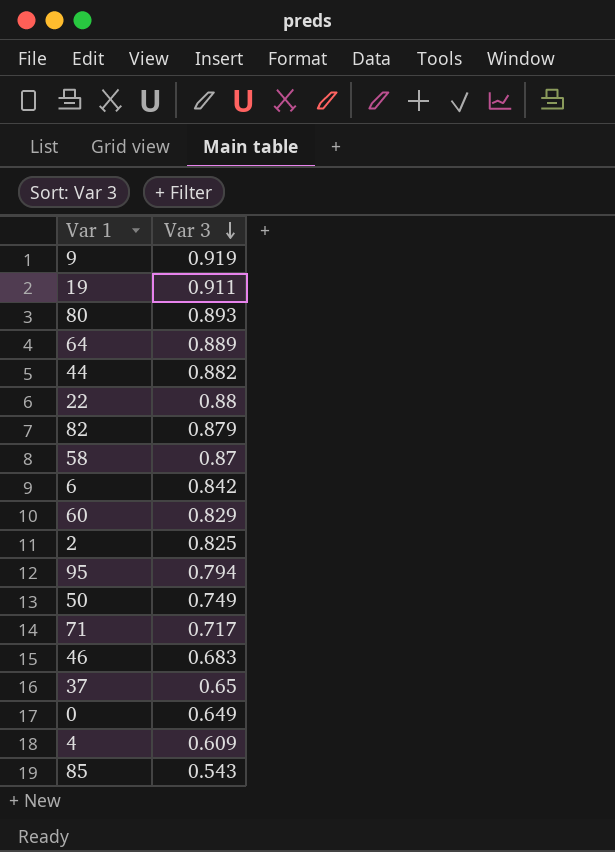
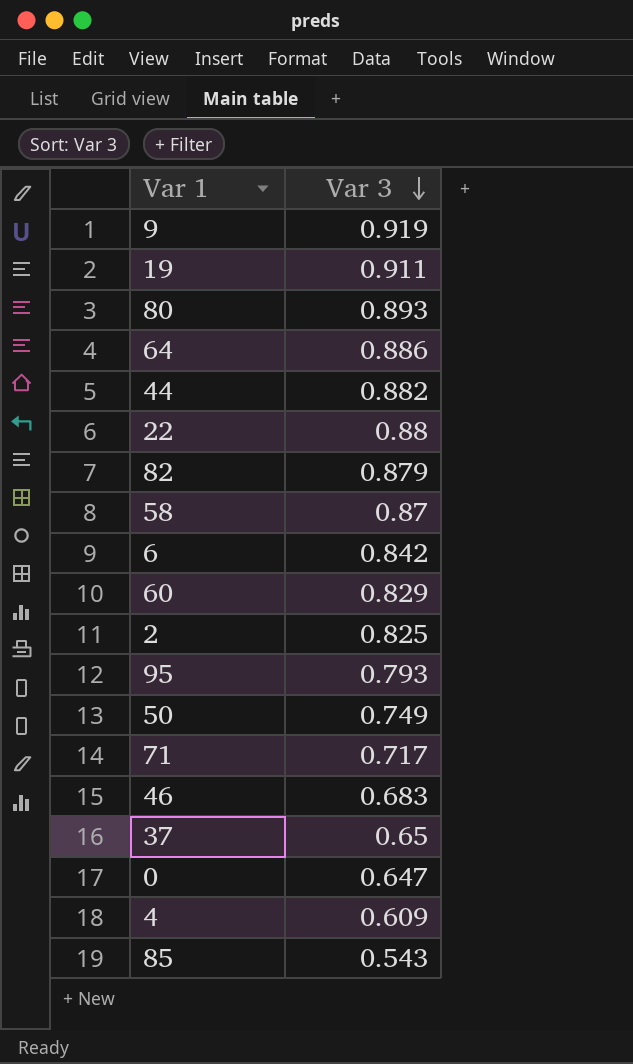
64 | Var 3: 0.889 -> 0.886
95 | Var 3: 0.794 -> 0.793
0 | Var 3: 0.649 -> 0.647

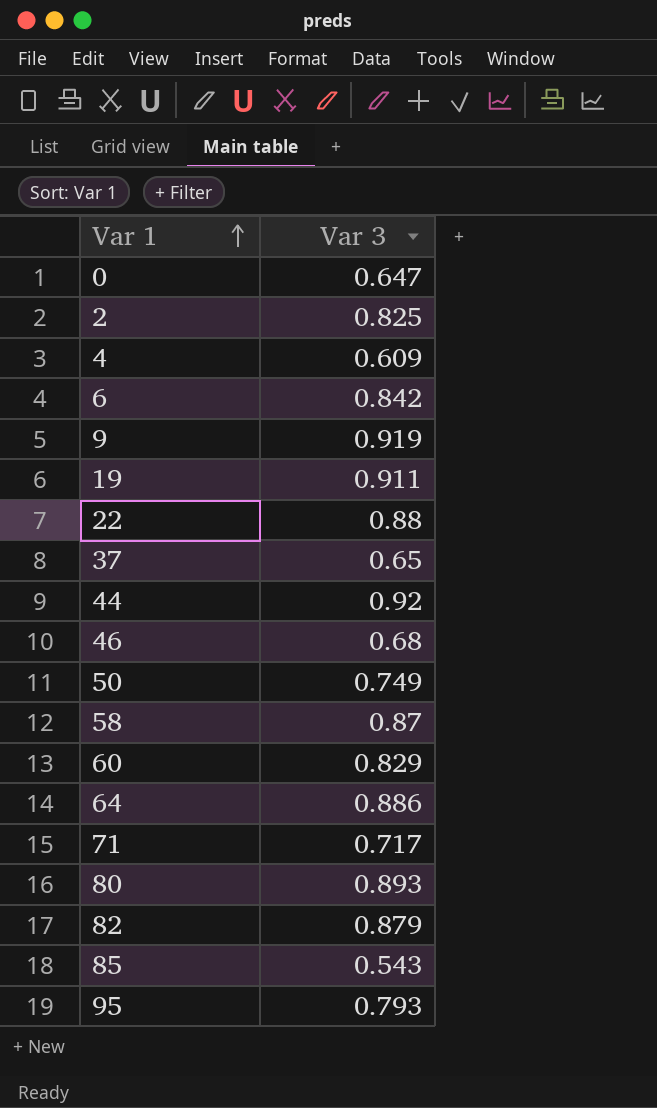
row order: Var 3 descending -> Var 1 ascending
44 | Var 3: 0.882 -> 0.92
46 | Var 3: 0.683 -> 0.68

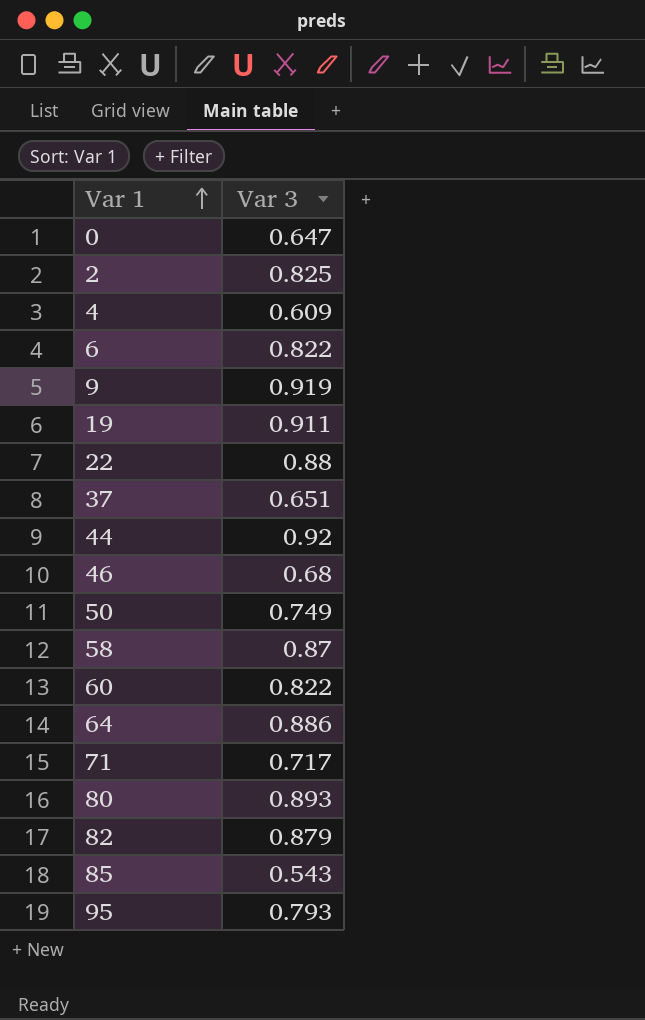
6 | Var 3: 0.842 -> 0.822
37 | Var 3: 0.65 -> 0.651
60 | Var 3: 0.829 -> 0.822

